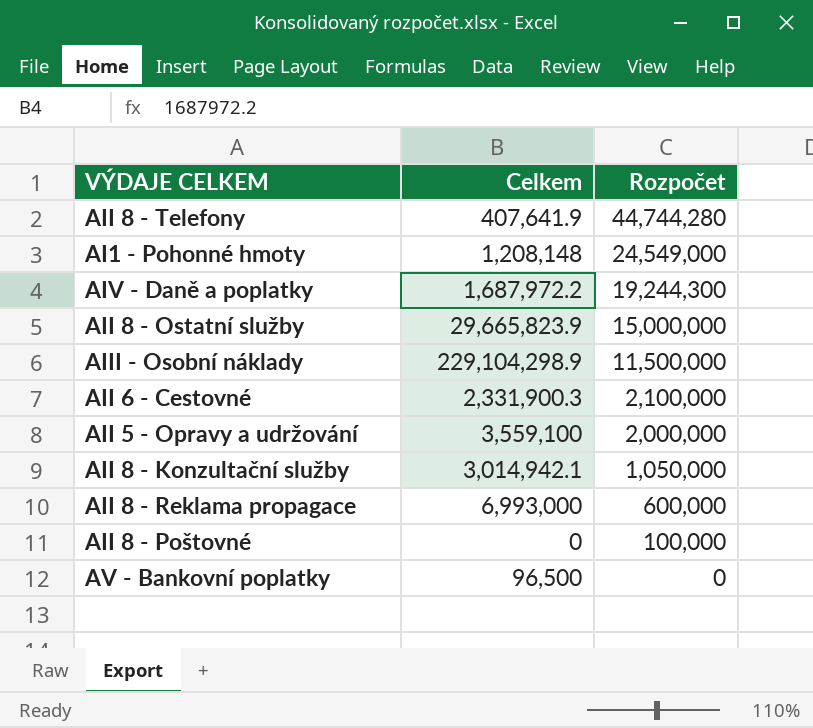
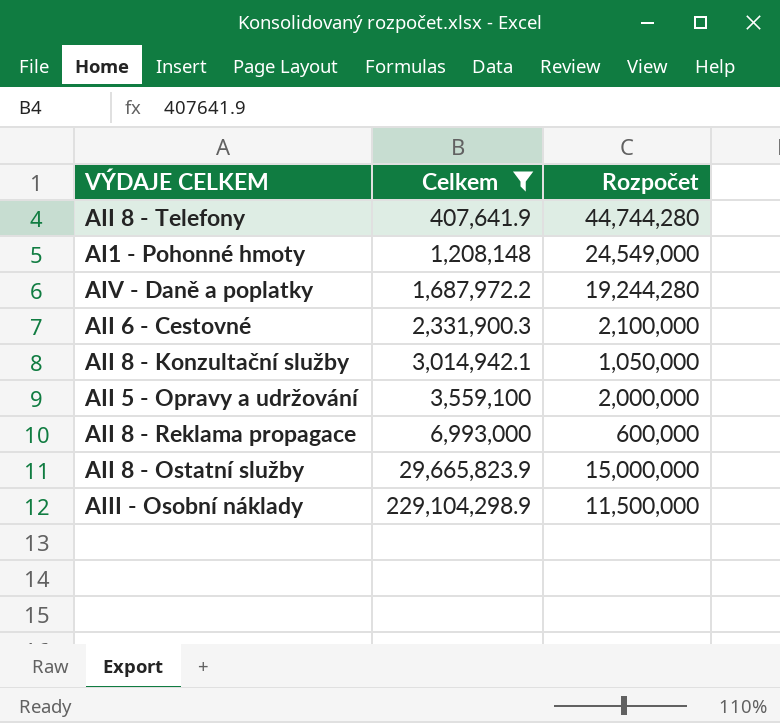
filter: none -> Celkem >= 407,641.9
row order: Rozpočet descending -> Celkem ascending
AIV - Daně a poplatky | Rozpočet: 19,244,300 -> 19,244,280

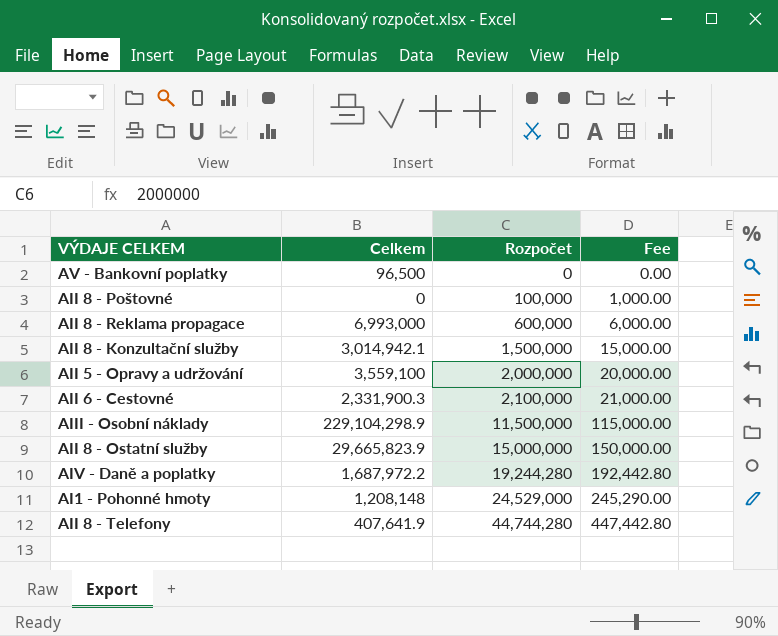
filter: Celkem >= 407,641.9 -> none
row order: Celkem ascending -> Rozpočet ascending
column Fee | formula: none -> [Rozpočet] * 0.01
AII 8 - Konzultační služby | Rozpočet: 1,050,000 -> 1,500,000
AI1 - Pohonné hmoty | Rozpočet: 24,549,000 -> 24,529,000

